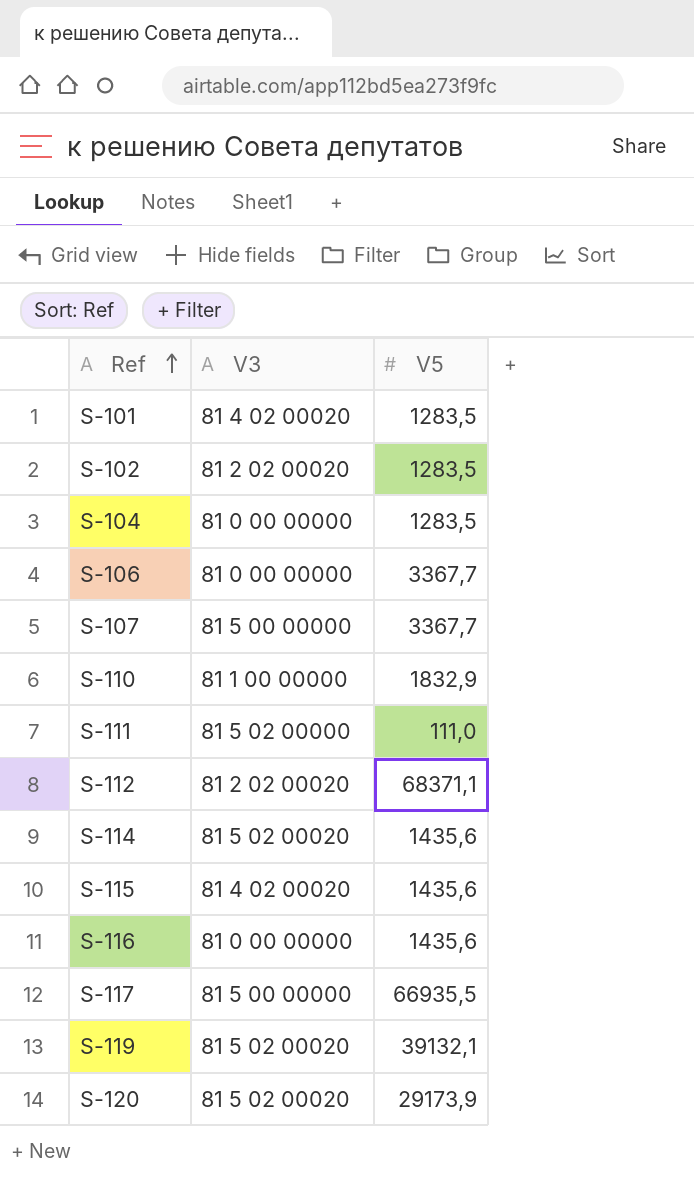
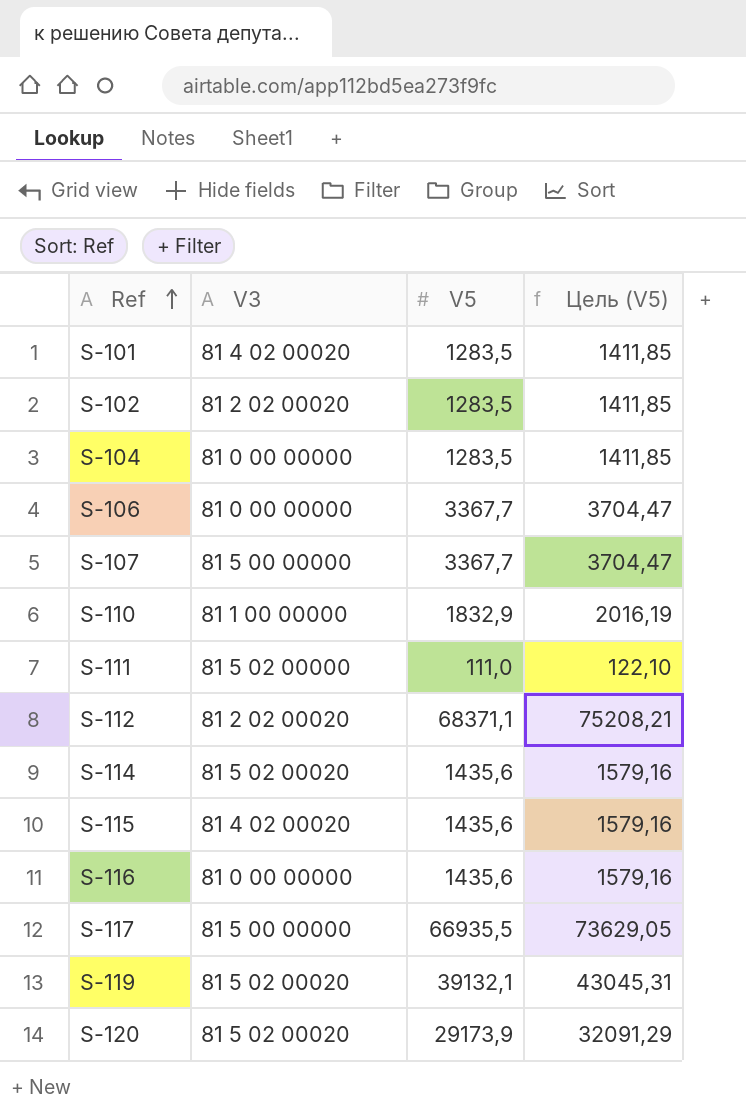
column Цель (V5) | formula: none -> [V5] * 1,1

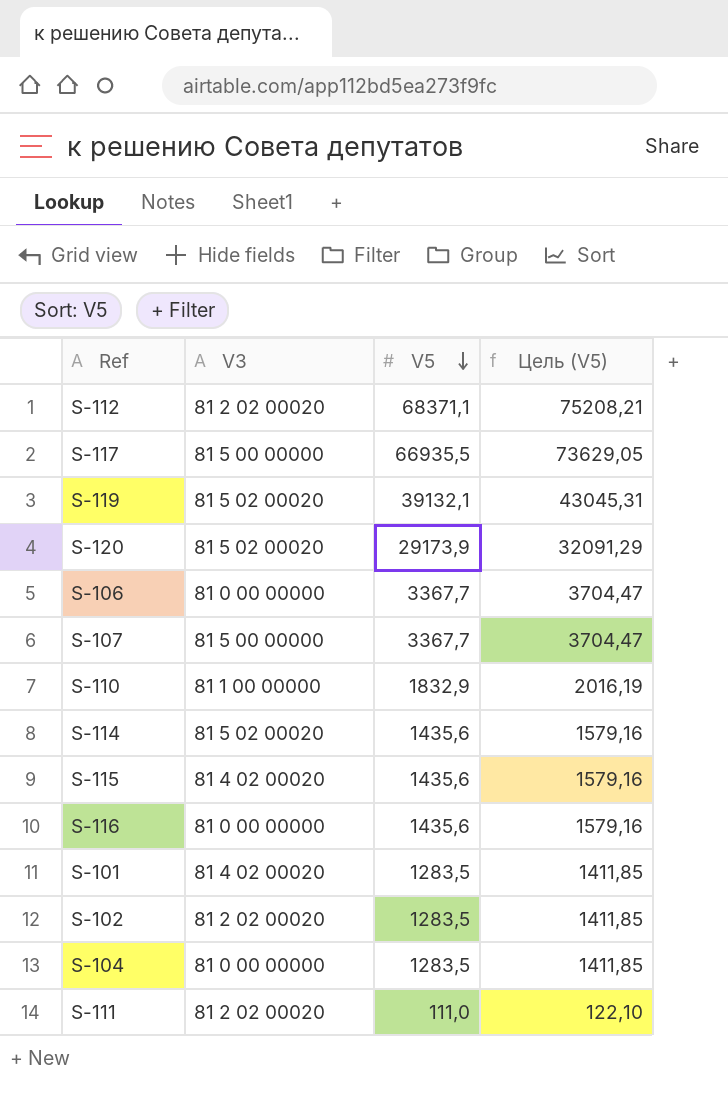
row order: Ref ascending -> V5 descending
S-111 | V3: 81 5 02 00000 -> 81 2 02 00020

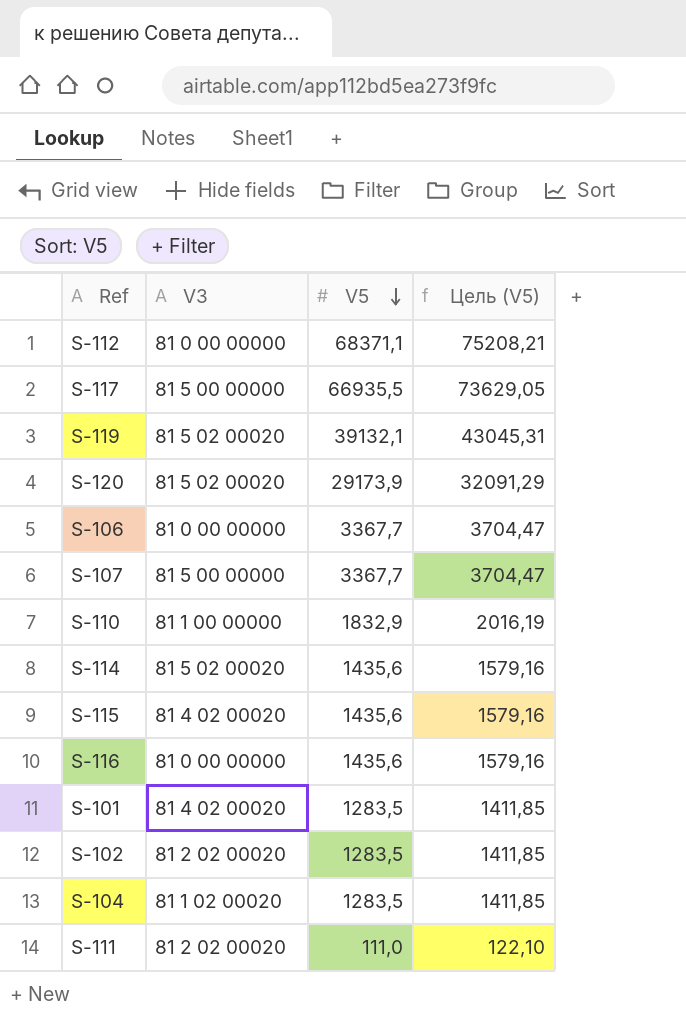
S-112 | V3: 81 2 02 00020 -> 81 0 00 00000
S-104 | V3: 81 0 00 00000 -> 81 1 02 00020

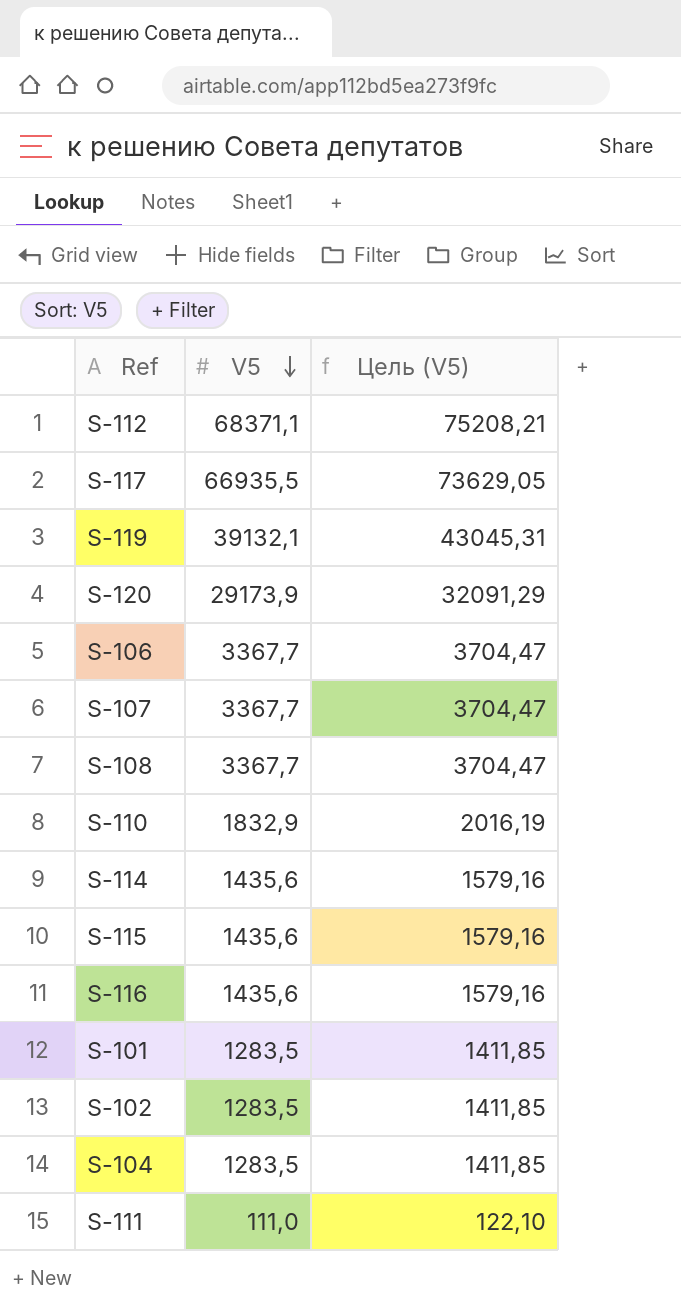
column V3 | position: 2 -> none
row S-108: none -> 3367,7 | 3704,47

